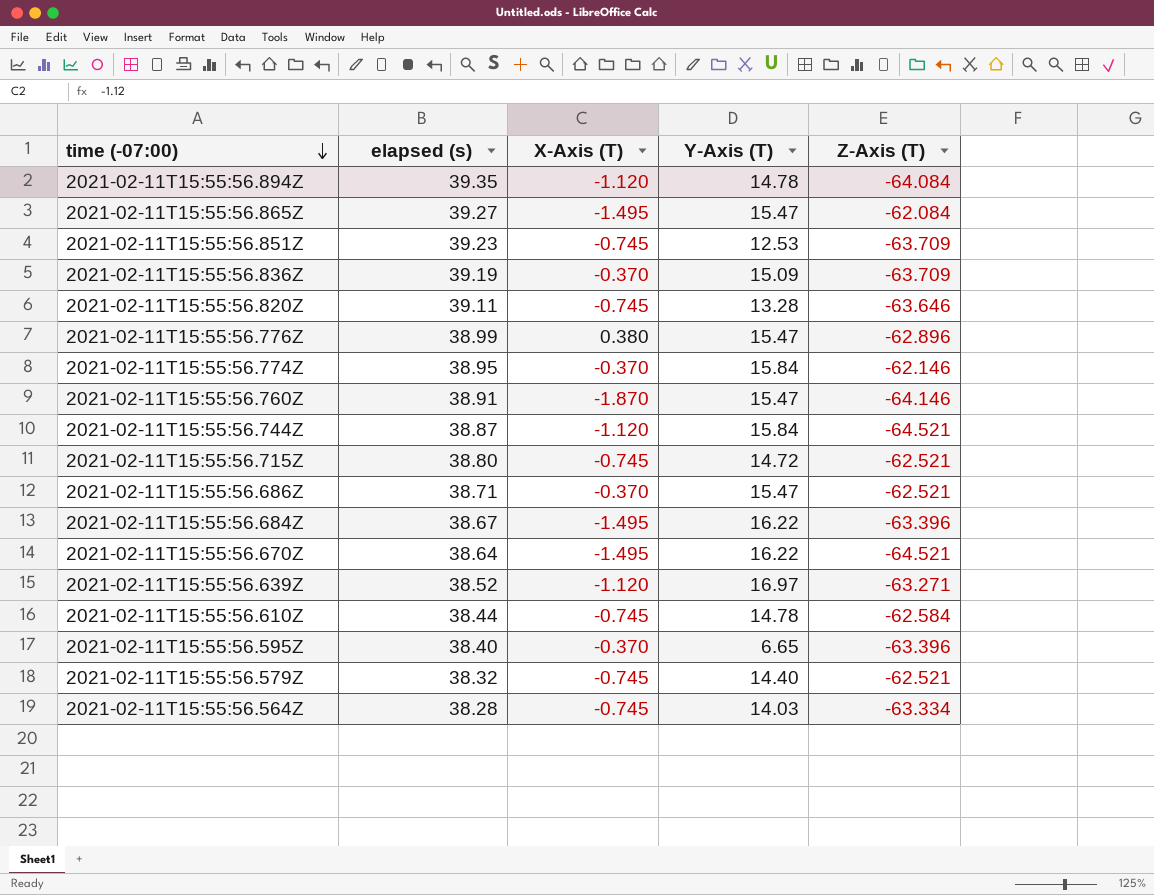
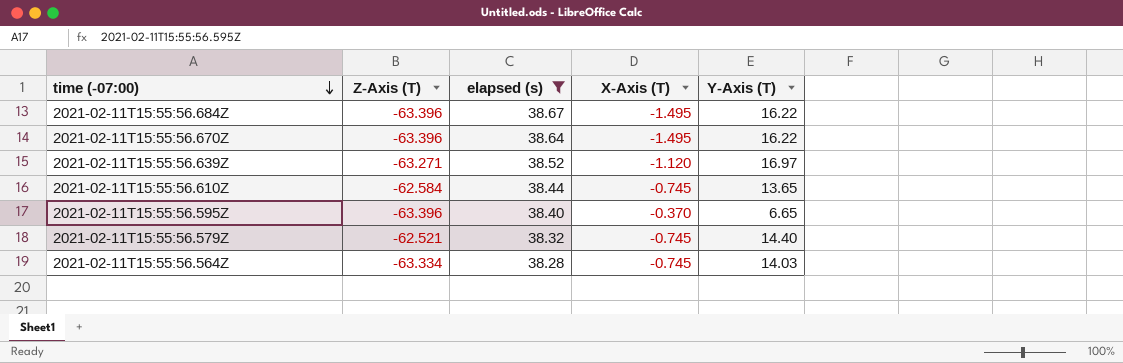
filter: none -> elapsed (s) <= 38.67
column Z-Axis (T) | position: 5 -> 2
2021-02-11T15:55:56.670Z | Z-Axis (T): -64.521 -> -63.396
2021-02-11T15:55:56.610Z | Y-Axis (T): 14.78 -> 13.65

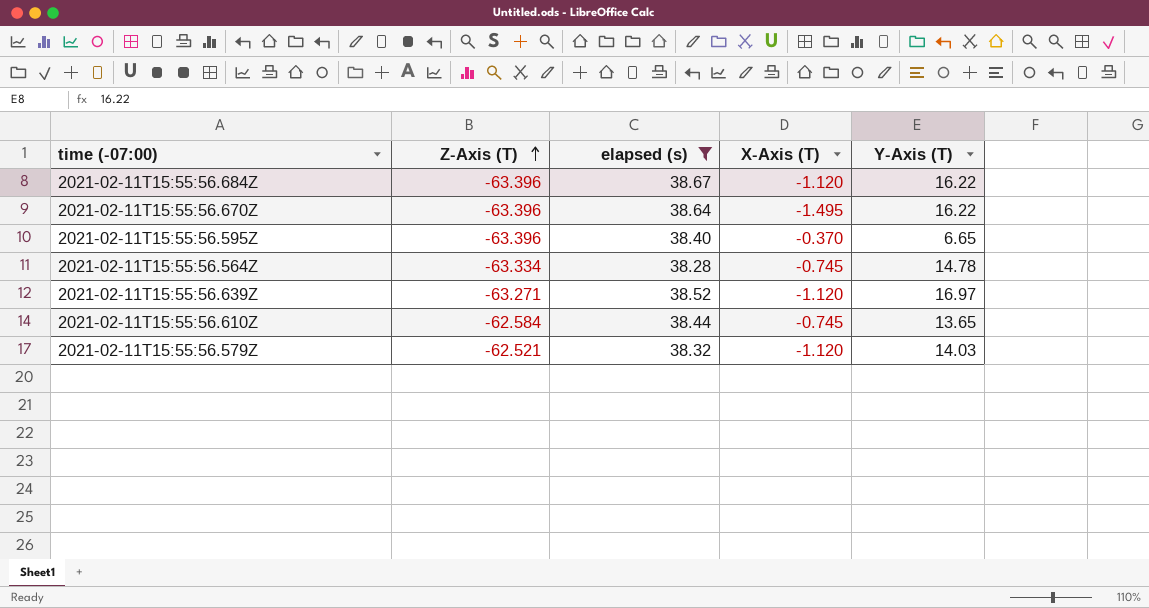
row order: time (-07:00) descending -> Z-Axis (T) ascending
2021-02-11T15:55:56.684Z | X-Axis (T): -1.495 -> -1.120
2021-02-11T15:55:56.564Z | Y-Axis (T): 14.03 -> 14.78
2021-02-11T15:55:56.579Z | X-Axis (T): -0.745 -> -1.120
2021-02-11T15:55:56.579Z | Y-Axis (T): 14.40 -> 14.03

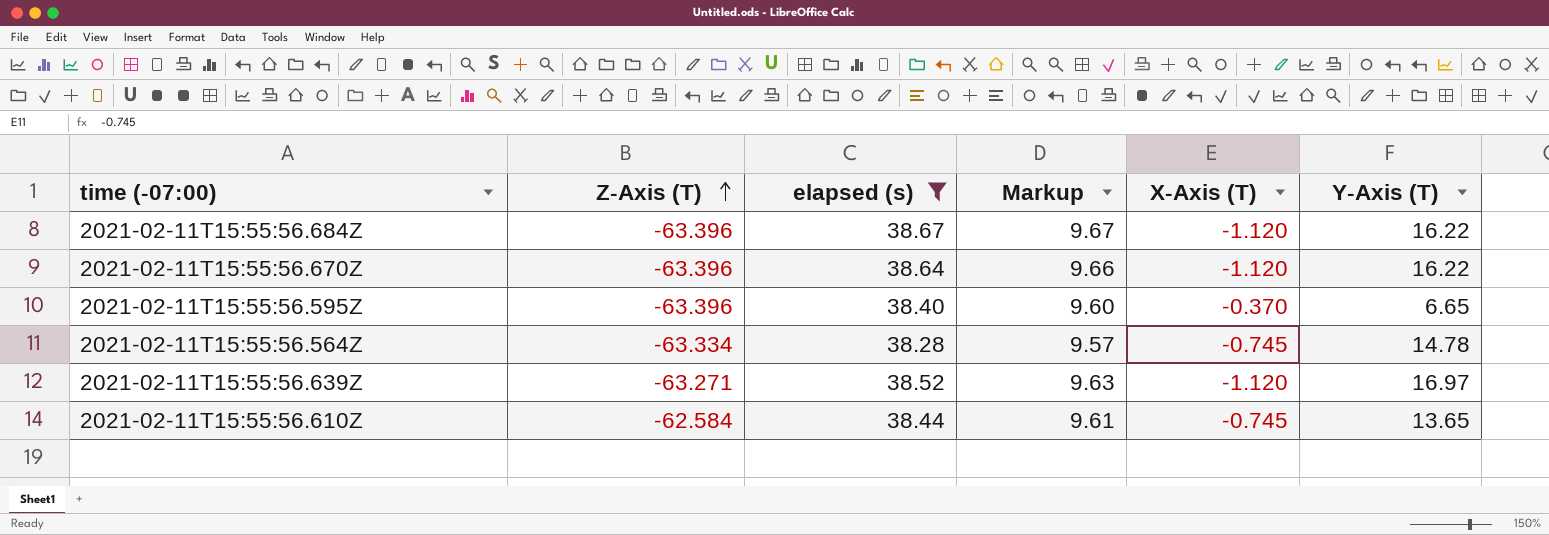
column Markup | formula: none -> [elapsed (s)] * 0.25
row 2021-02-11T15:55:56.579Z: -62.521 | 38.32 | -1.120 | 14.03 -> none
2021-02-11T15:55:56.670Z | X-Axis (T): -1.495 -> -1.120

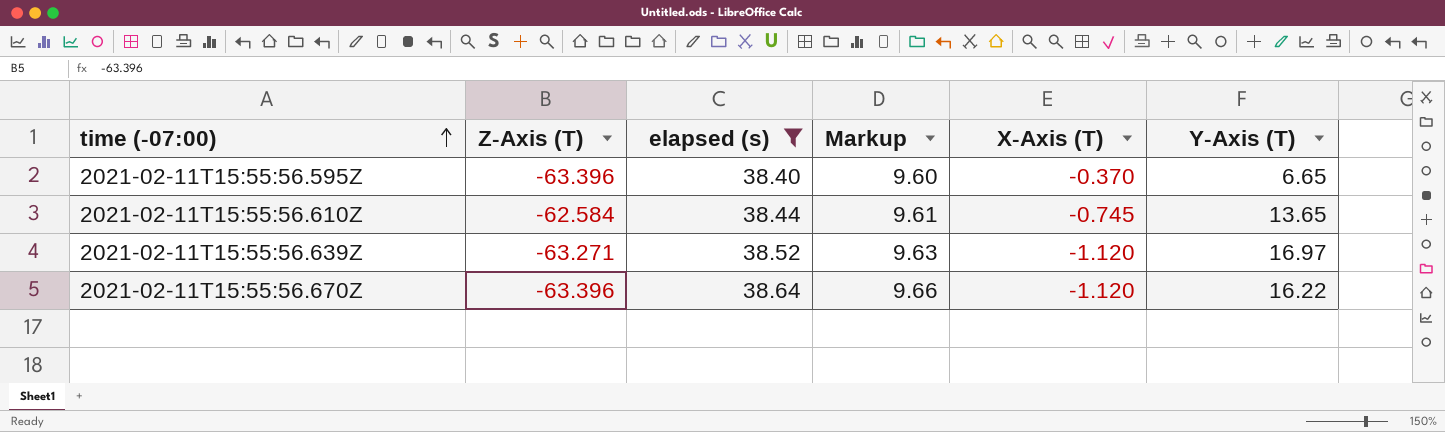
row order: Z-Axis (T) ascending -> time (-07:00) ascending
row 2021-02-11T15:55:56.684Z: -63.396 | 38.67 | 9.67 | -1.120 | 16.22 -> none
row 2021-02-11T15:55:56.564Z: -63.334 | 38.28 | 9.57 | -0.745 | 14.78 -> none

